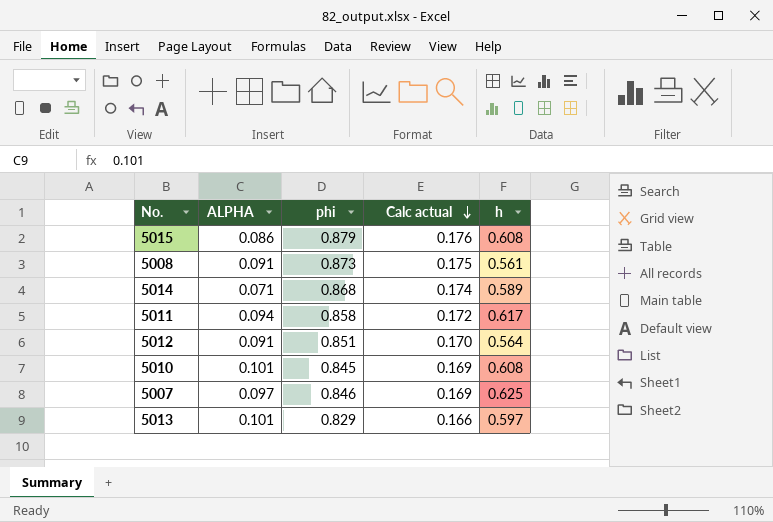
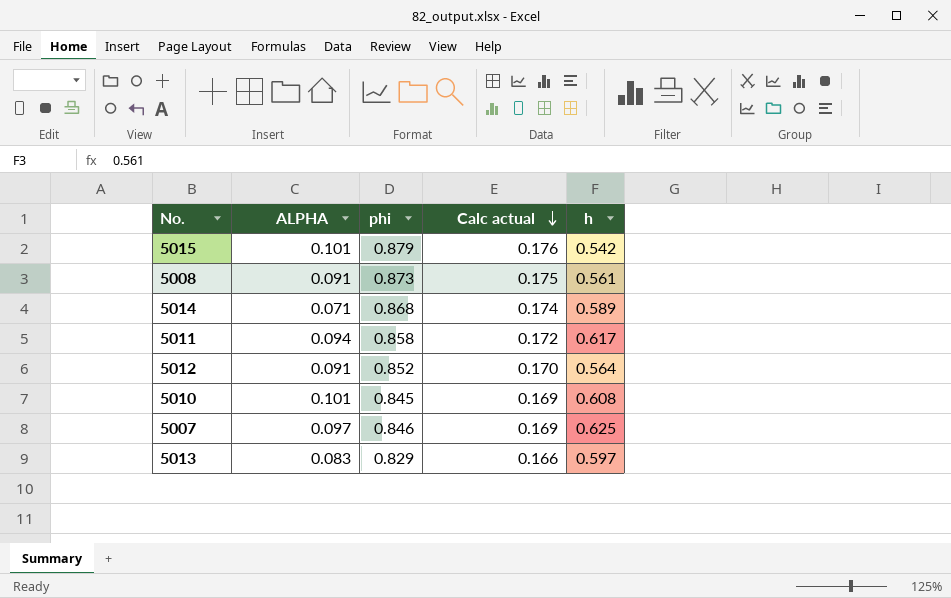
5015 | ALPHA: 0.086 -> 0.101
5015 | h: 0.608 -> 0.542
5012 | phi: 0.851 -> 0.852
5013 | ALPHA: 0.101 -> 0.083

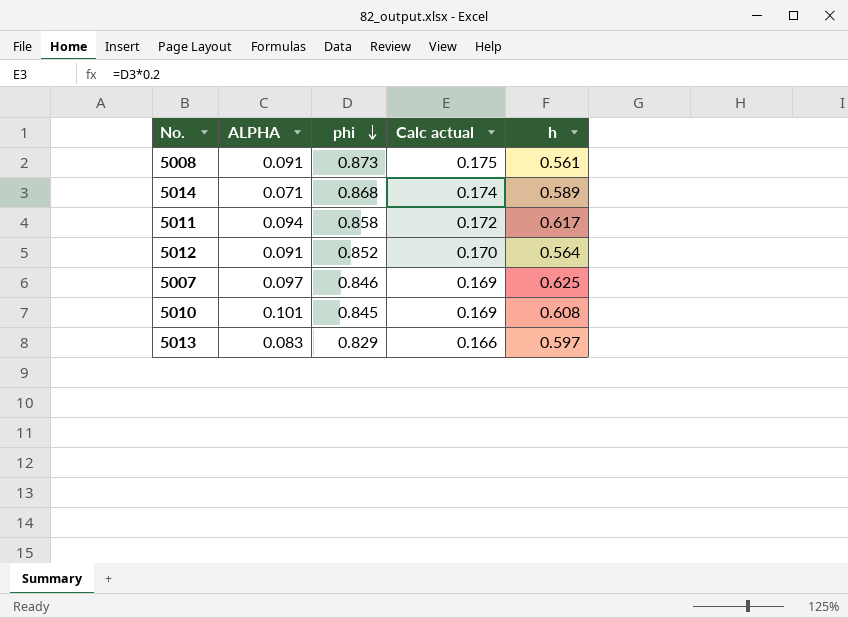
row order: Calc actual descending -> phi descending
row 5015: 0.101 | 0.879 | 0.176 | 0.542 -> none

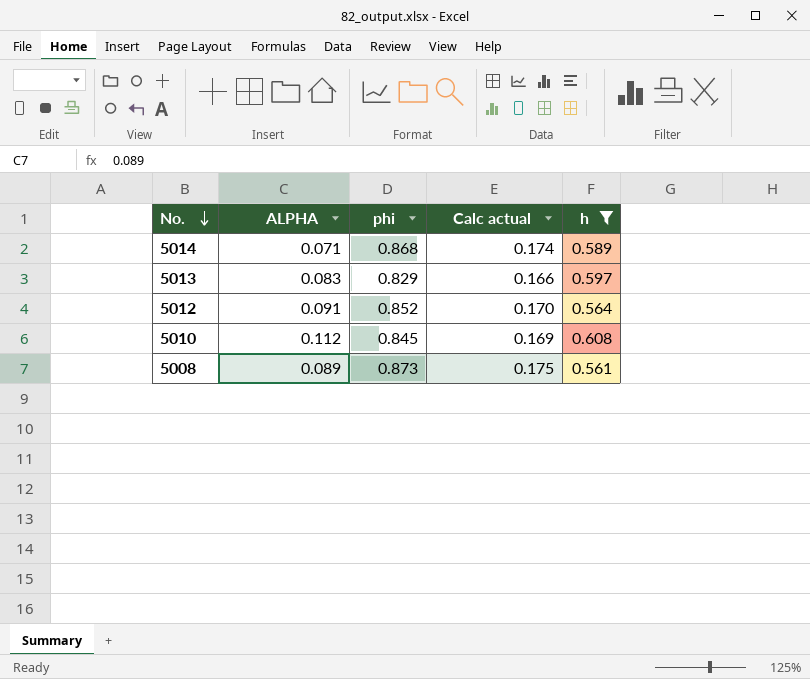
filter: none -> h <= 0.608
row order: phi descending -> No. descending
5010 | ALPHA: 0.101 -> 0.112
5008 | ALPHA: 0.091 -> 0.089

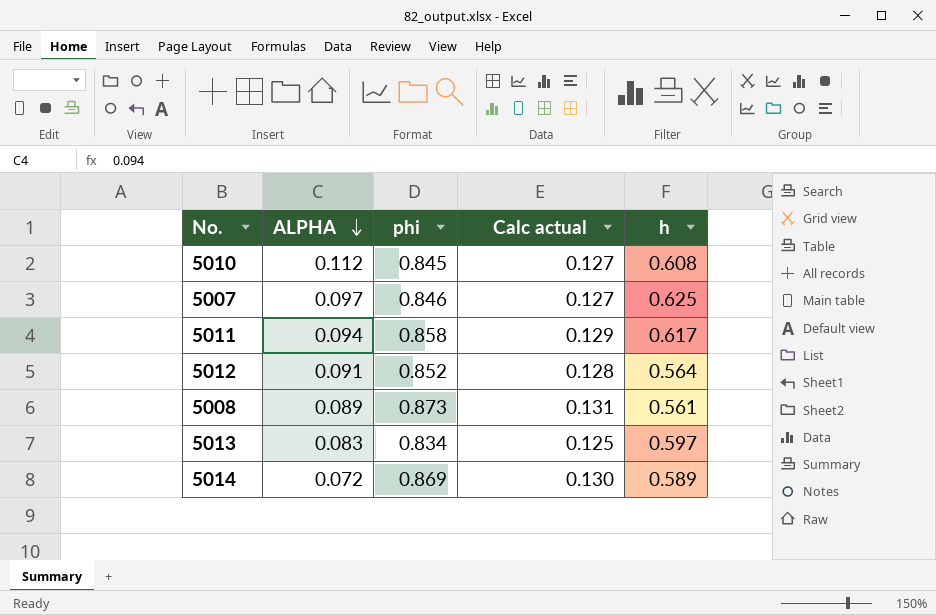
filter: h <= 0.608 -> none
row order: No. descending -> ALPHA descending
column Calc actual | formula: [phi] * 0.2 -> [phi] * 0.15
5013 | phi: 0.829 -> 0.834
5014 | ALPHA: 0.071 -> 0.072
5014 | phi: 0.868 -> 0.869

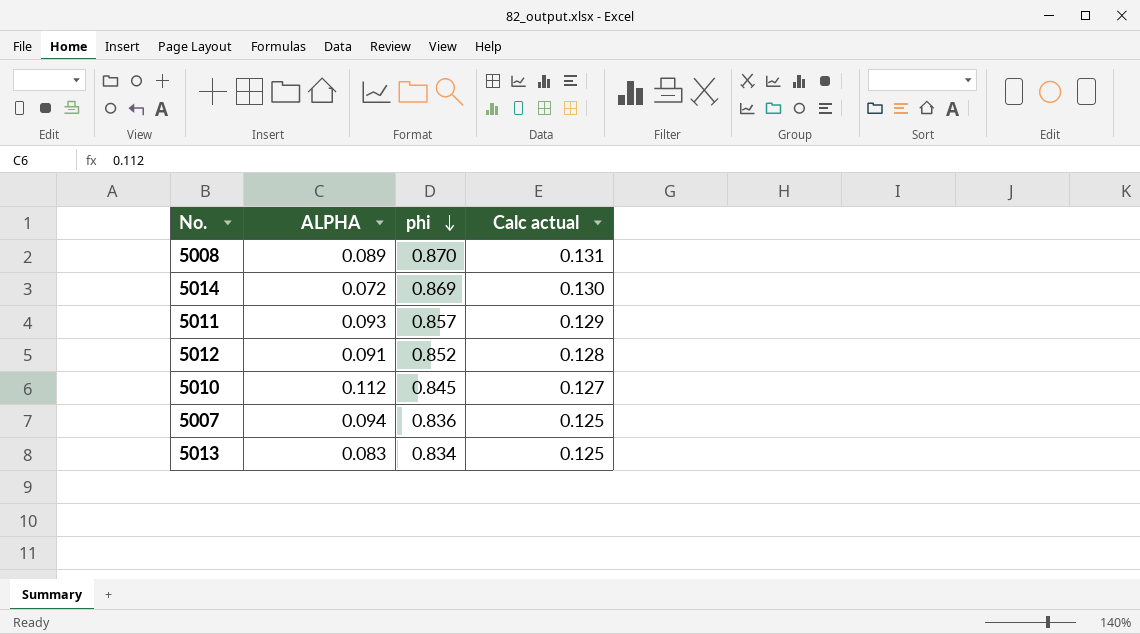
row order: ALPHA descending -> phi descending
column h | position: 5 -> none
5008 | phi: 0.873 -> 0.870
5011 | ALPHA: 0.094 -> 0.093
5011 | phi: 0.858 -> 0.857
5007 | ALPHA: 0.097 -> 0.094
5007 | phi: 0.846 -> 0.836
5007 | Calc actual: 0.127 -> 0.125

